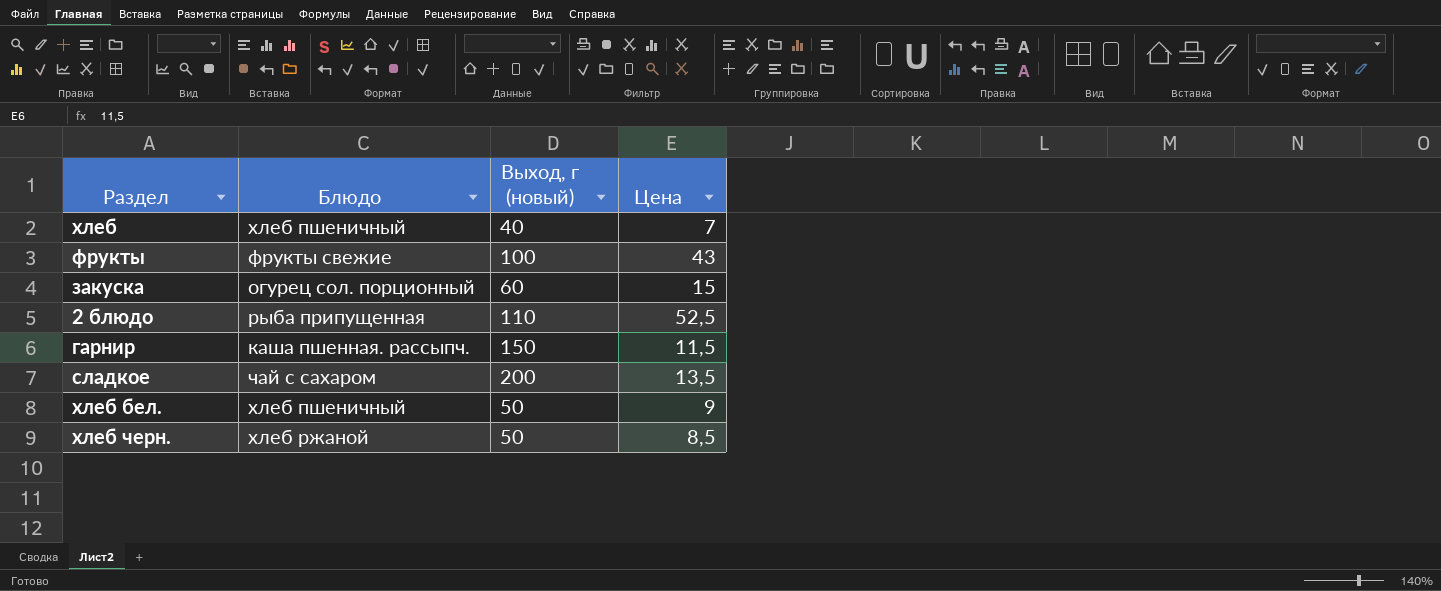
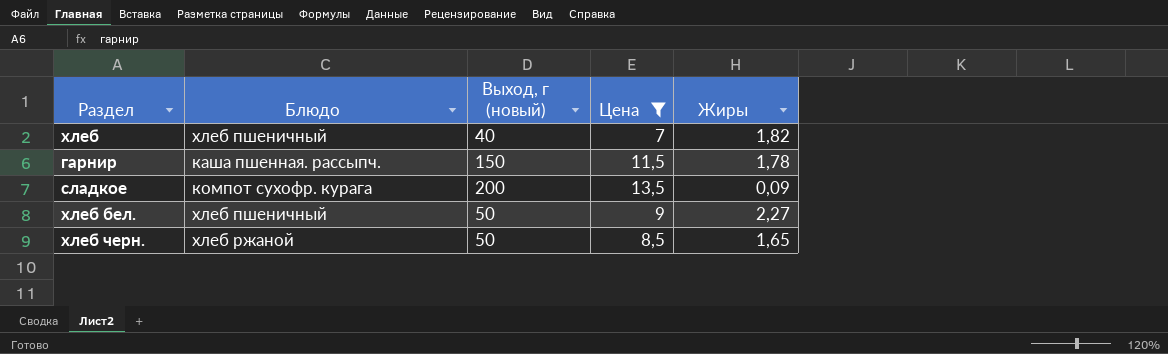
filter: none -> Цена <= 13,5
column Жиры | position: none -> 5
сладкое | Блюдо: чай с сахаром -> компот сухофр. курага

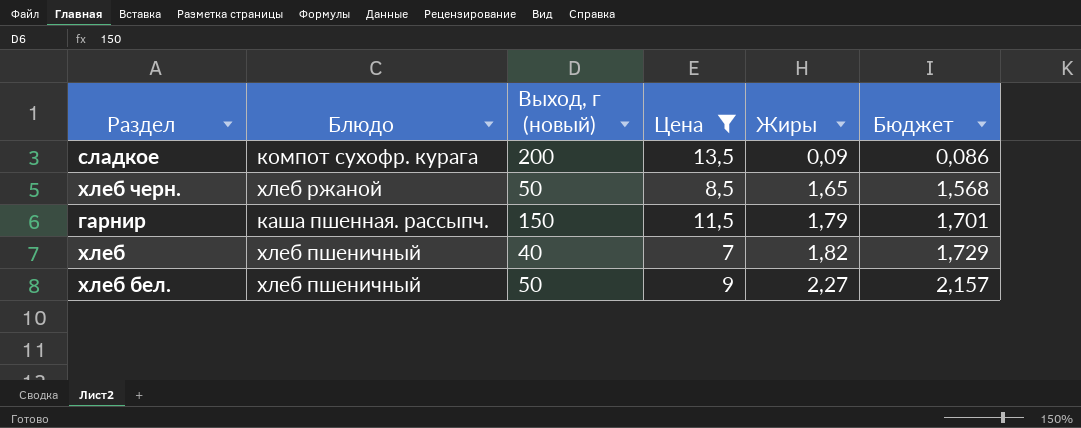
row order: none -> Жиры ascending
column Бюджет | formula: none -> [Жиры] * 0,95
гарнир | Жиры: 1,78 -> 1,79

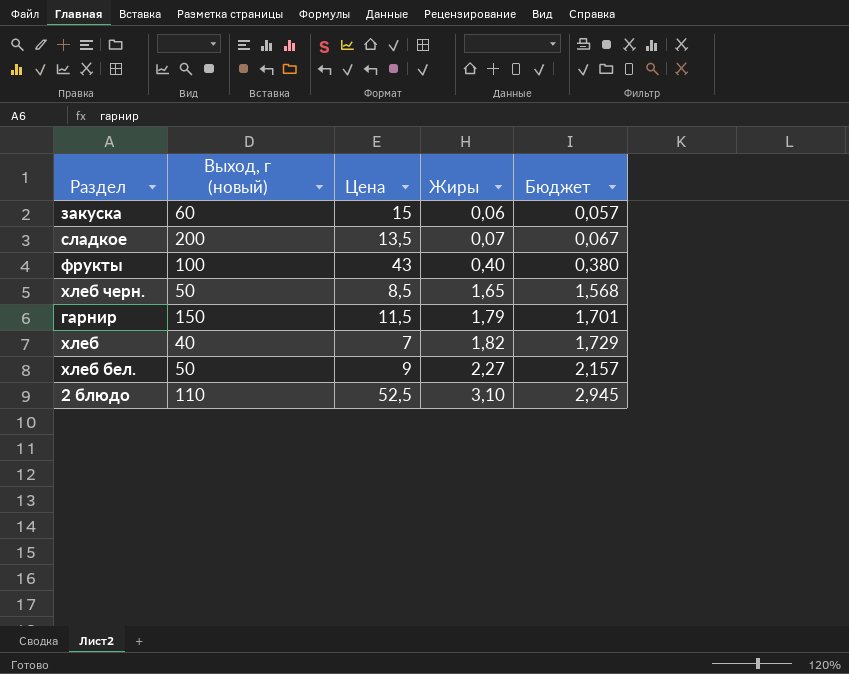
filter: Цена <= 13,5 -> none
column Блюдо | position: 2 -> none
сладкое | Жиры: 0,09 -> 0,07
сладкое | Бюджет: 0,086 -> 0,067

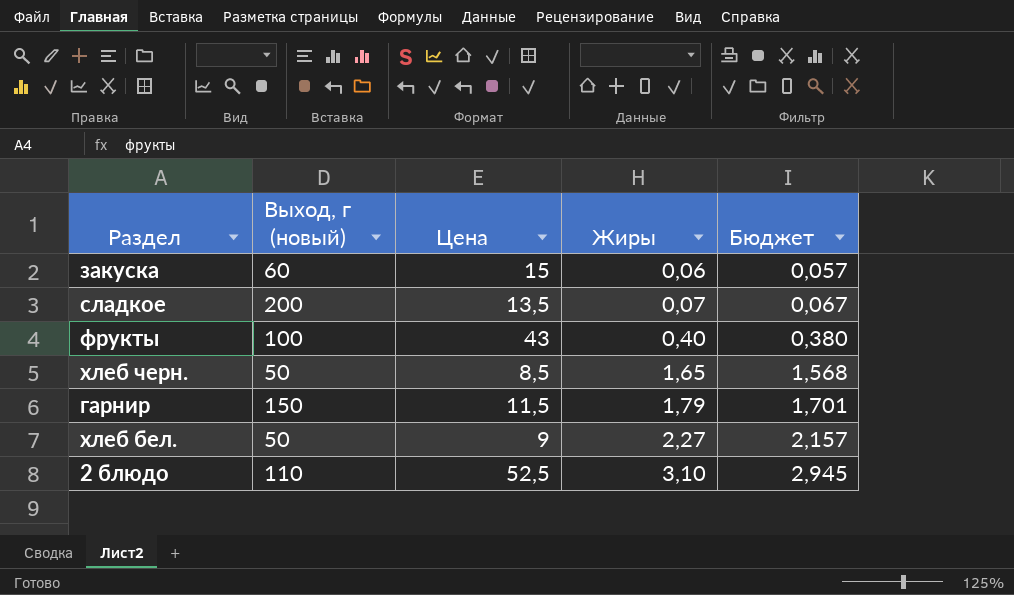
row хлеб: 40 | 7 | 1,82 | 1,729 -> none

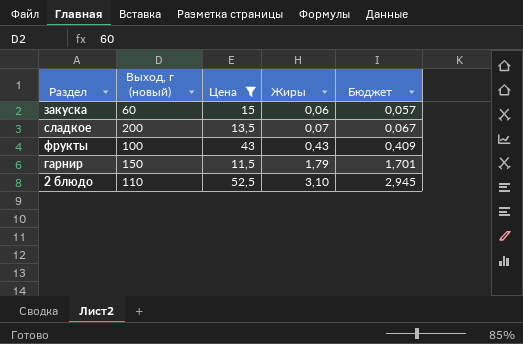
filter: none -> Цена >= 11,5
фрукты | Жиры: 0,40 -> 0,43
фрукты | Бюджет: 0,380 -> 0,409

